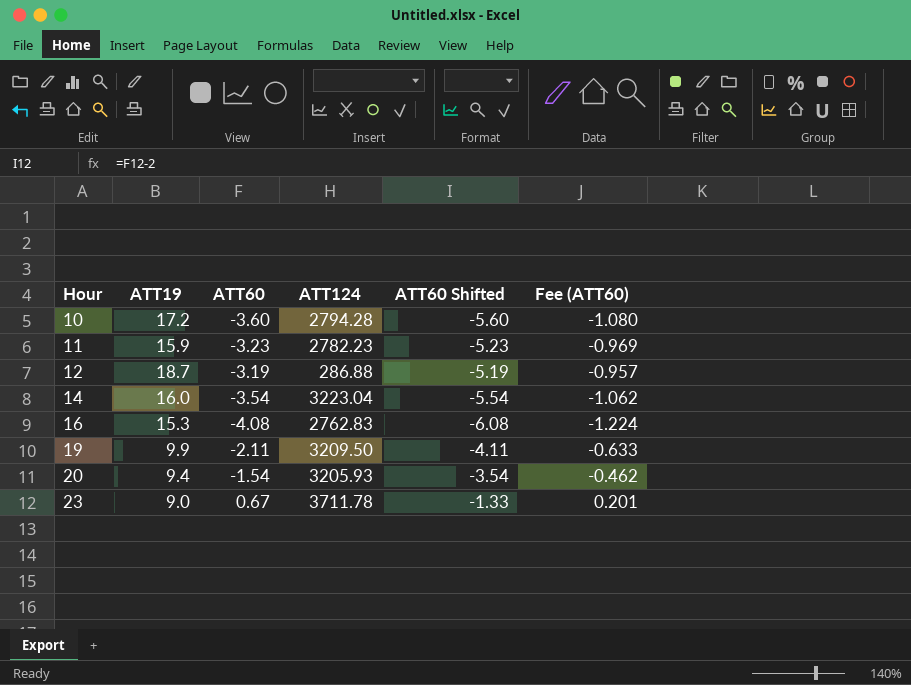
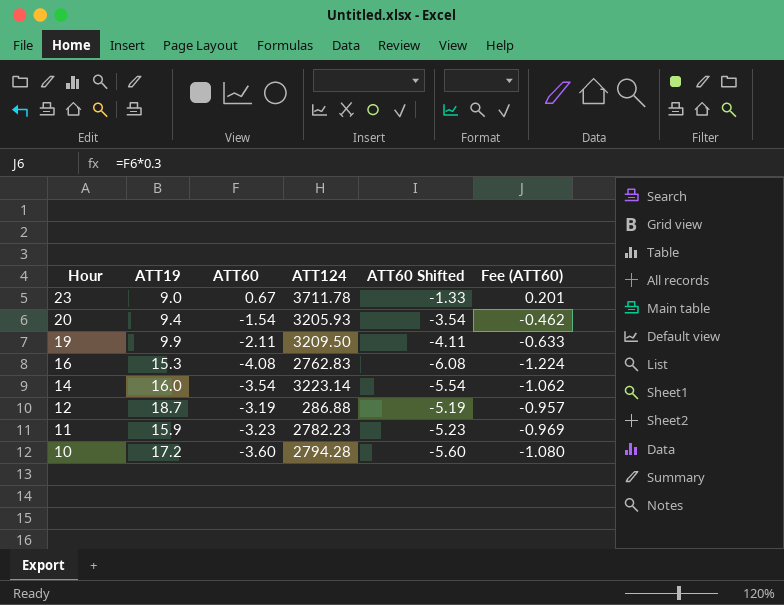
row order: Hour ascending -> Hour descending
14 | ATT124: 3223.04 -> 3223.14

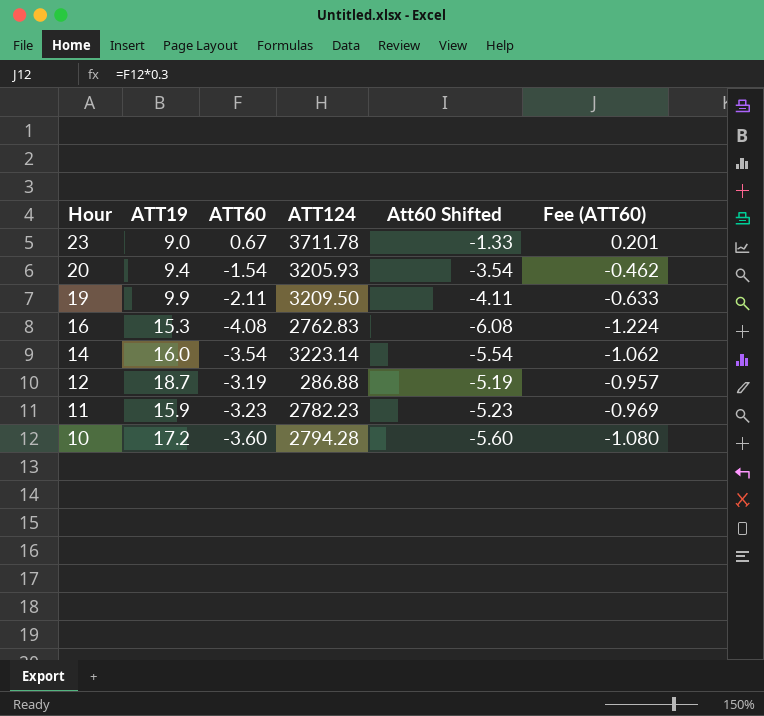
column name: ATT60 Shifted -> Att60 Shifted

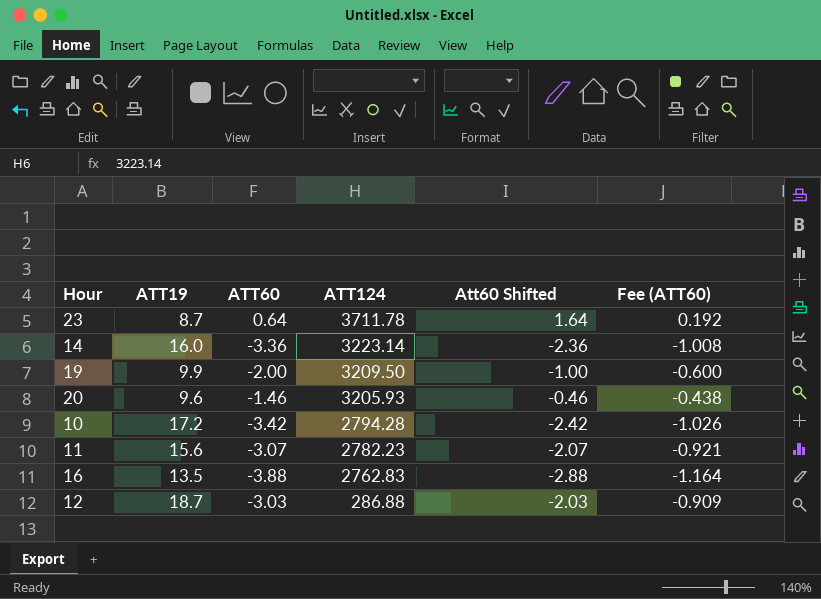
row order: Hour descending -> ATT124 descending
column Att60 Shifted | formula: [ATT60] - 2 -> [ATT60] + 1
23 | ATT19: 9.0 -> 8.7
23 | ATT60: 0.67 -> 0.64
23 | Fee (ATT60): 0.201 -> 0.192
14 | ATT60: -3.54 -> -3.36
14 | Fee (ATT60): -1.062 -> -1.008
19 | ATT60: -2.11 -> -2.00
19 | Fee (ATT60): -0.633 -> -0.600
20 | ATT19: 9.4 -> 9.6
20 | ATT60: -1.54 -> -1.46
20 | Fee (ATT60): -0.462 -> -0.438
10 | ATT60: -3.60 -> -3.42
10 | Fee (ATT60): -1.080 -> -1.026
11 | ATT19: 15.9 -> 15.6
11 | ATT60: -3.23 -> -3.07
11 | Fee (ATT60): -0.969 -> -0.921
16 | ATT19: 15.3 -> 13.5
16 | ATT60: -4.08 -> -3.88
16 | Fee (ATT60): -1.224 -> -1.164
12 | ATT60: -3.19 -> -3.03
12 | Fee (ATT60): -0.957 -> -0.909

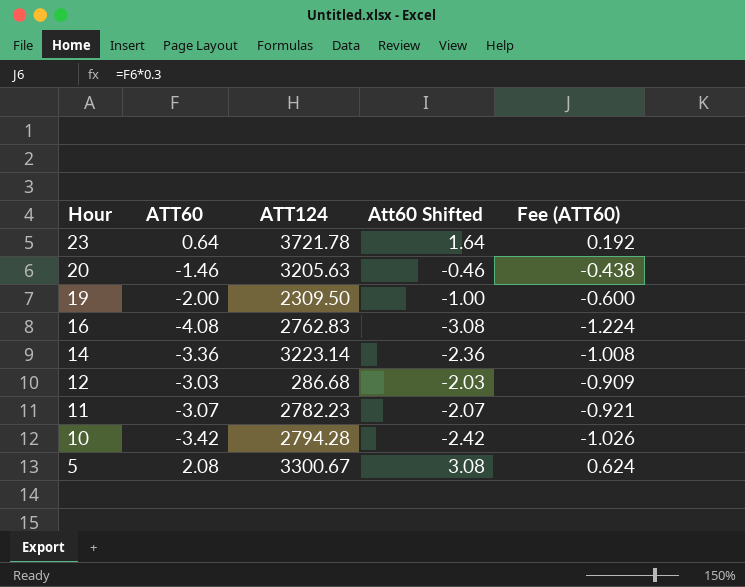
row order: ATT124 descending -> Hour descending
column ATT19 | position: 2 -> none
23 | ATT124: 3711.78 -> 3721.78
20 | ATT124: 3205.93 -> 3205.63
19 | ATT124: 3209.50 -> 2309.50
16 | ATT60: -3.88 -> -4.08
16 | Att60 Shifted: -2.88 -> -3.08
16 | Fee (ATT60): -1.164 -> -1.224
12 | ATT124: 286.88 -> 286.68
row 5: none -> 2.08 | 3300.67 | 3.08 | 0.624

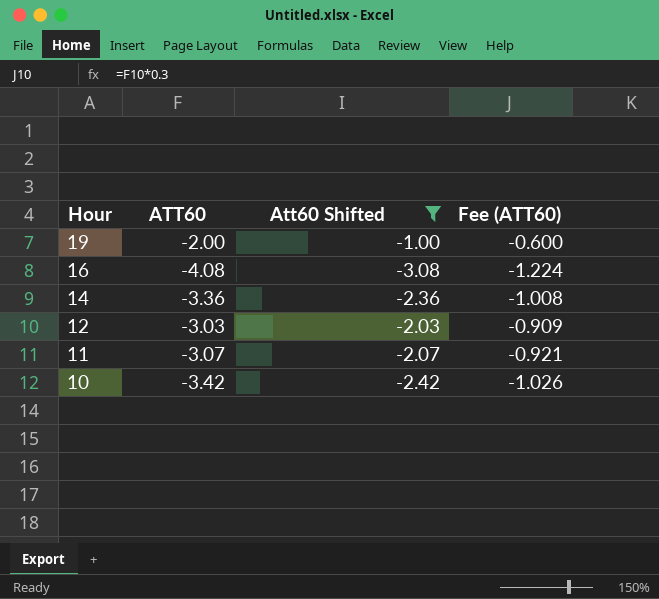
filter: none -> Att60 Shifted <= -1.00
column ATT124 | position: 3 -> none

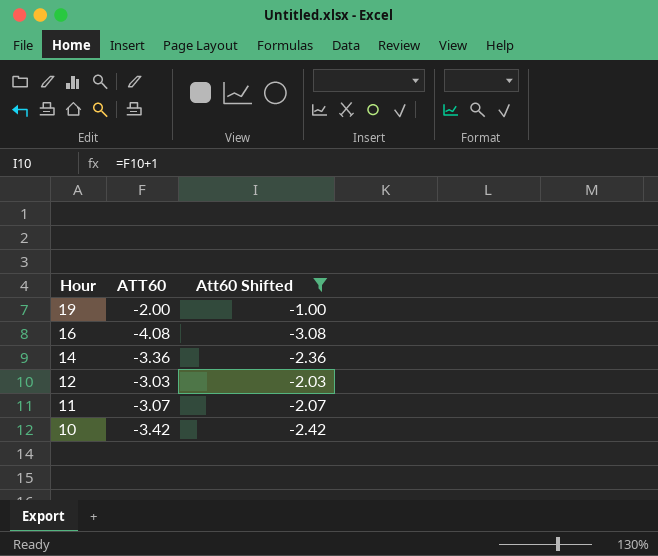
column Fee (ATT60) | formula: [ATT60] * 0.3 -> none

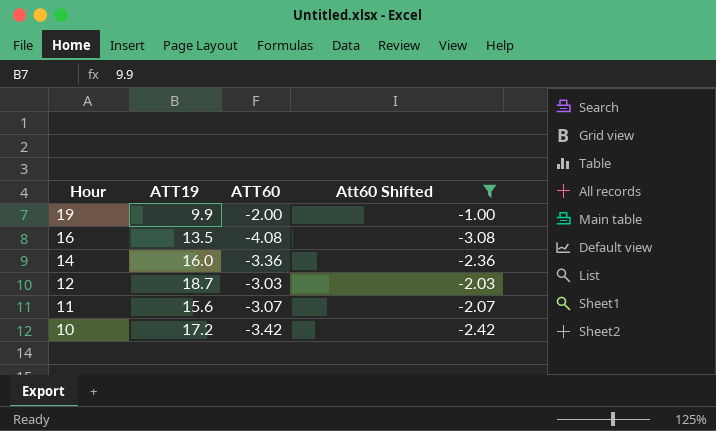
column ATT19 | position: none -> 2

